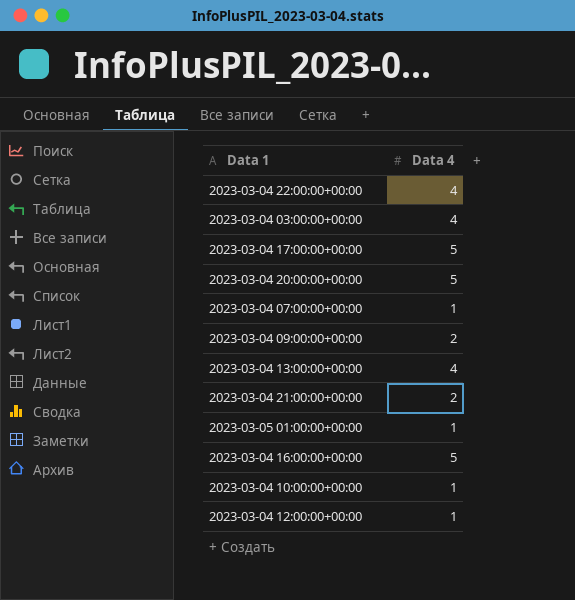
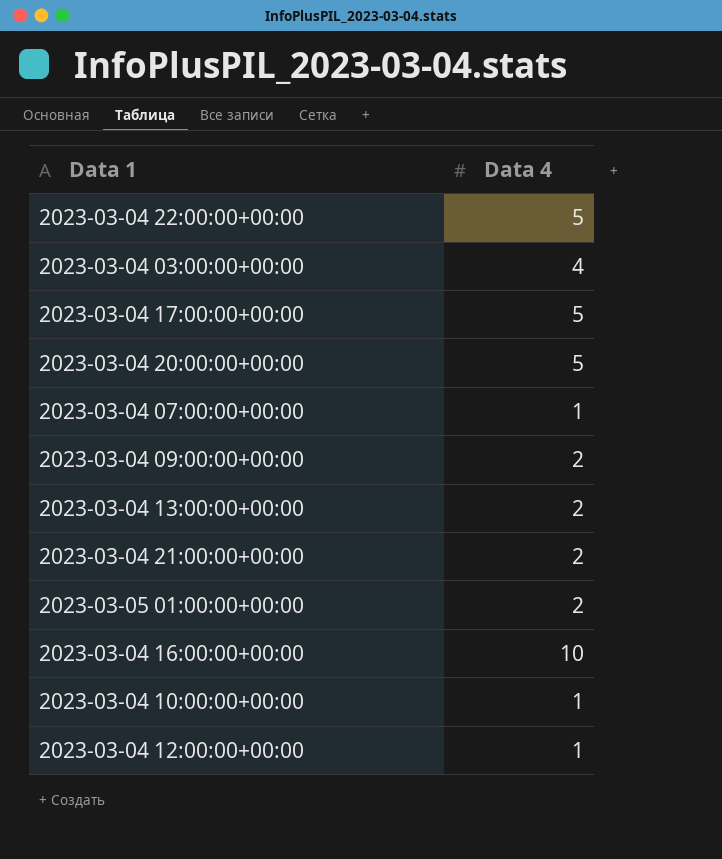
2023-03-04 22:00:00+00:00 | Data 4: 4 -> 5
2023-03-04 13:00:00+00:00 | Data 4: 4 -> 2
2023-03-05 01:00:00+00:00 | Data 4: 1 -> 2
2023-03-04 16:00:00+00:00 | Data 4: 5 -> 10

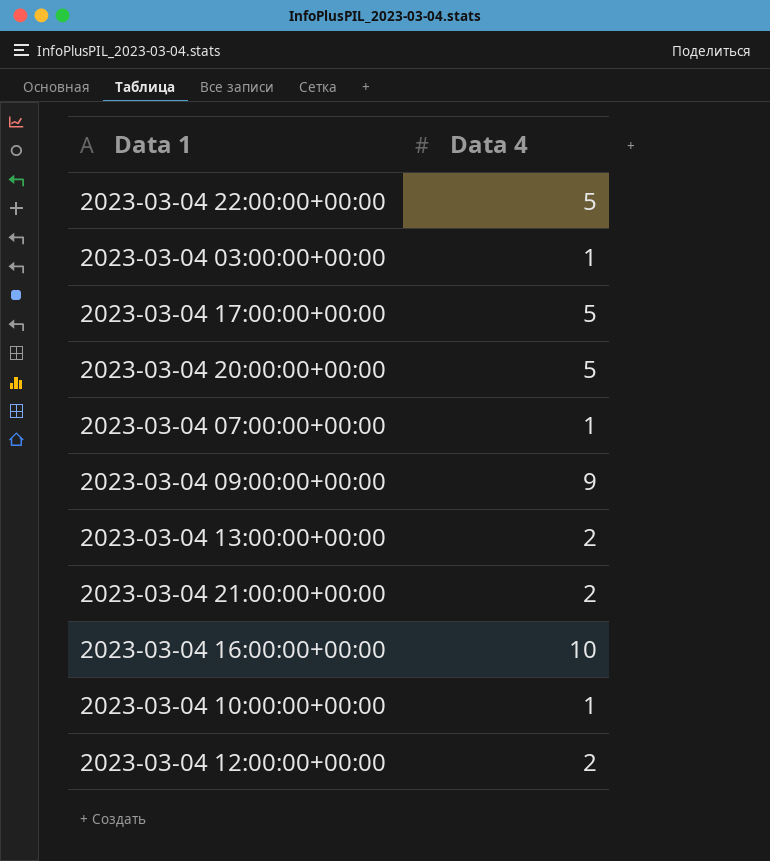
row 2023-03-05 01:00:00+00:00: 2 -> none
2023-03-04 03:00:00+00:00 | Data 4: 4 -> 1
2023-03-04 09:00:00+00:00 | Data 4: 2 -> 9
2023-03-04 12:00:00+00:00 | Data 4: 1 -> 2

